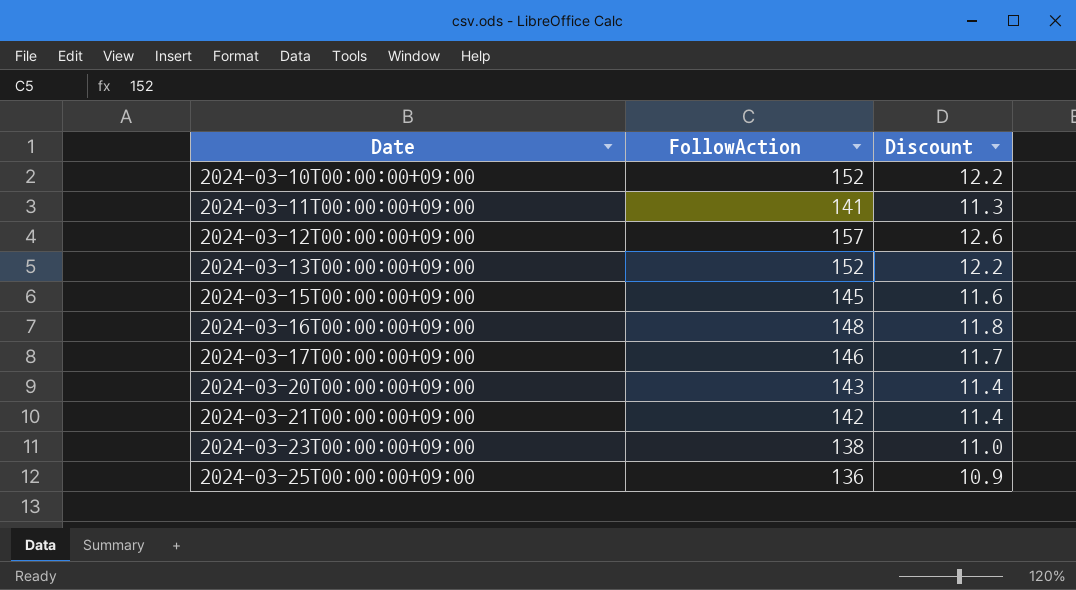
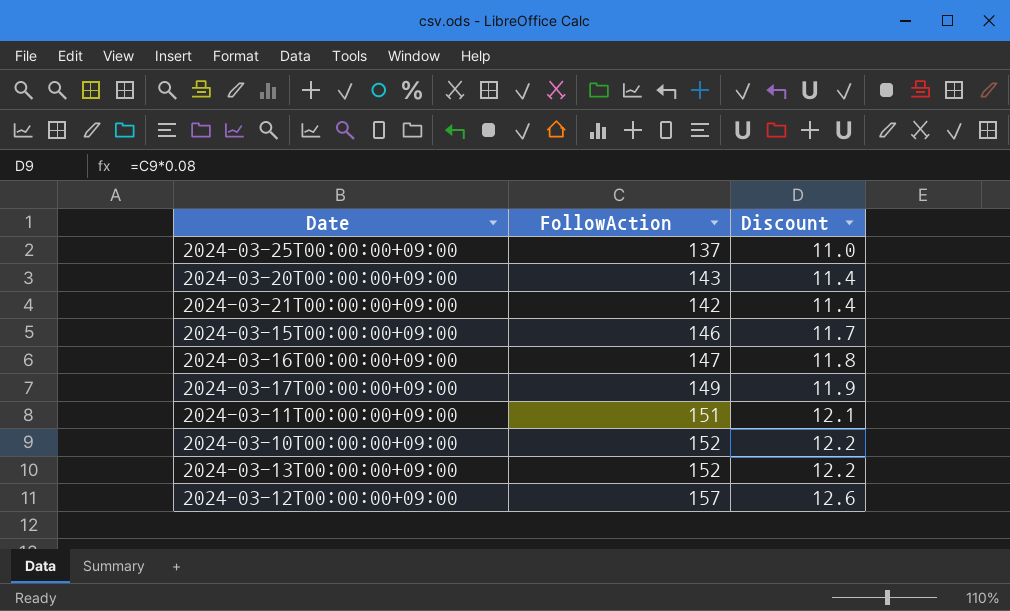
row order: Date ascending -> Discount ascending
row 2024-03-23T00:00:00+09:00: 138 | 11.0 -> none
2024-03-25T00:00:00+09:00 | FollowAction: 136 -> 137
2024-03-25T00:00:00+09:00 | Discount: 10.9 -> 11.0
2024-03-15T00:00:00+09:00 | FollowAction: 145 -> 146
2024-03-15T00:00:00+09:00 | Discount: 11.6 -> 11.7
2024-03-16T00:00:00+09:00 | FollowAction: 148 -> 147
2024-03-17T00:00:00+09:00 | FollowAction: 146 -> 149
2024-03-17T00:00:00+09:00 | Discount: 11.7 -> 11.9
2024-03-11T00:00:00+09:00 | FollowAction: 141 -> 151
2024-03-11T00:00:00+09:00 | Discount: 11.3 -> 12.1

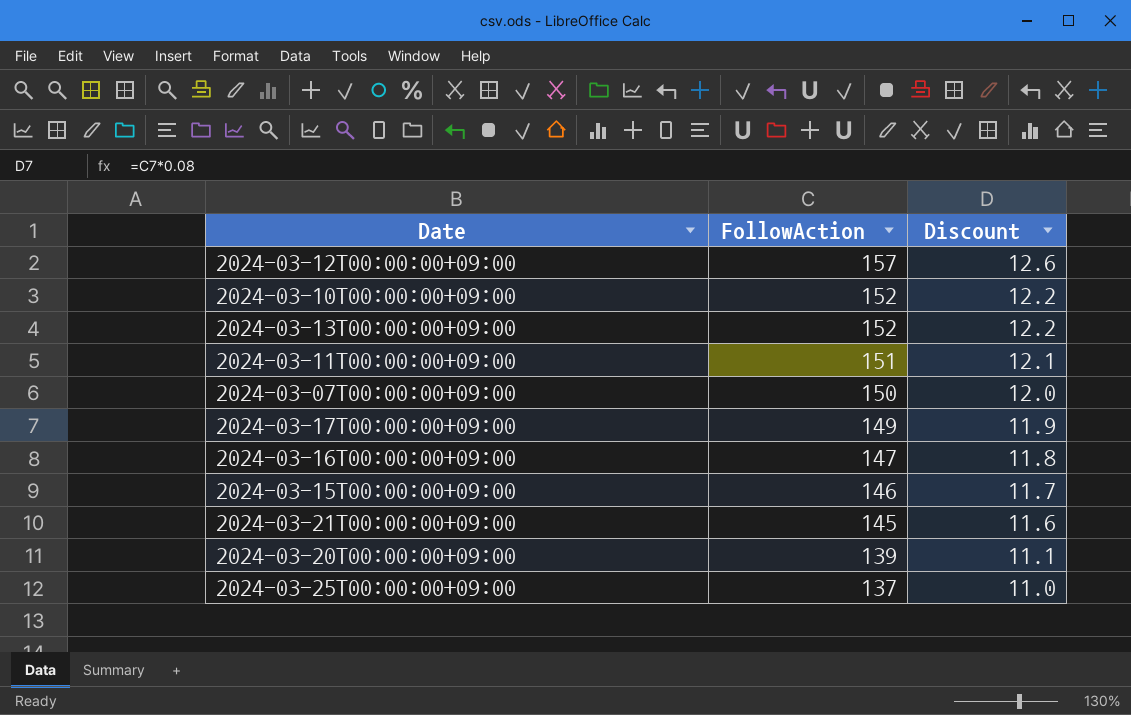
row order: Discount ascending -> FollowAction descending
row 2024-03-07T00:00:00+09:00: none -> 150 | 12.0
2024-03-21T00:00:00+09:00 | FollowAction: 142 -> 145
2024-03-21T00:00:00+09:00 | Discount: 11.4 -> 11.6
2024-03-20T00:00:00+09:00 | FollowAction: 143 -> 139
2024-03-20T00:00:00+09:00 | Discount: 11.4 -> 11.1

